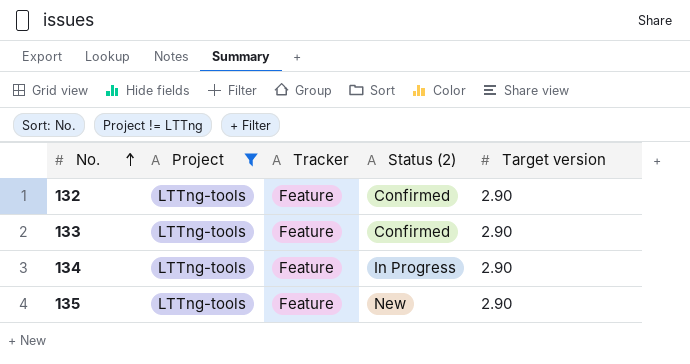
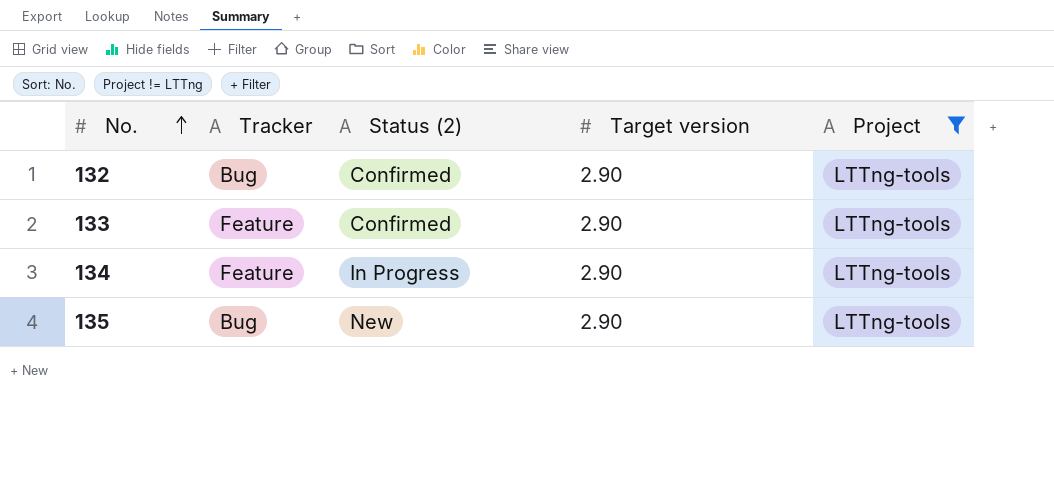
column Project | position: 2 -> 5
132 | Tracker: Feature -> Bug
135 | Tracker: Feature -> Bug

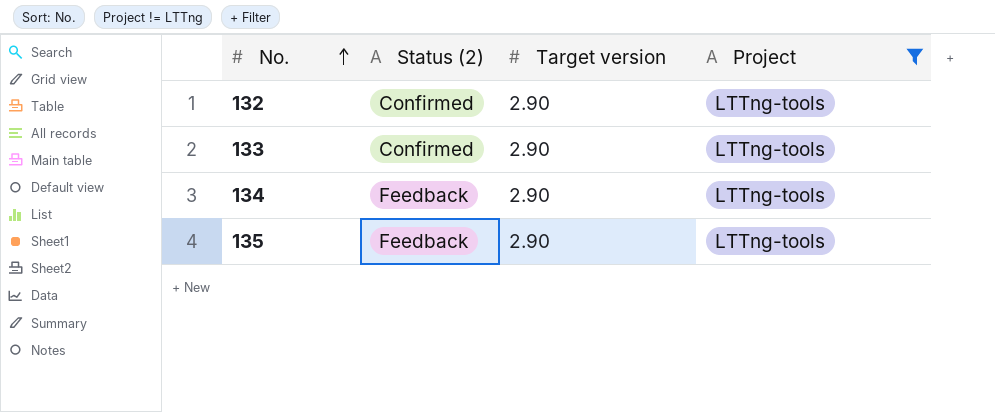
column Tracker | position: 2 -> none
134 | Status (2): In Progress -> Feedback
135 | Status (2): New -> Feedback

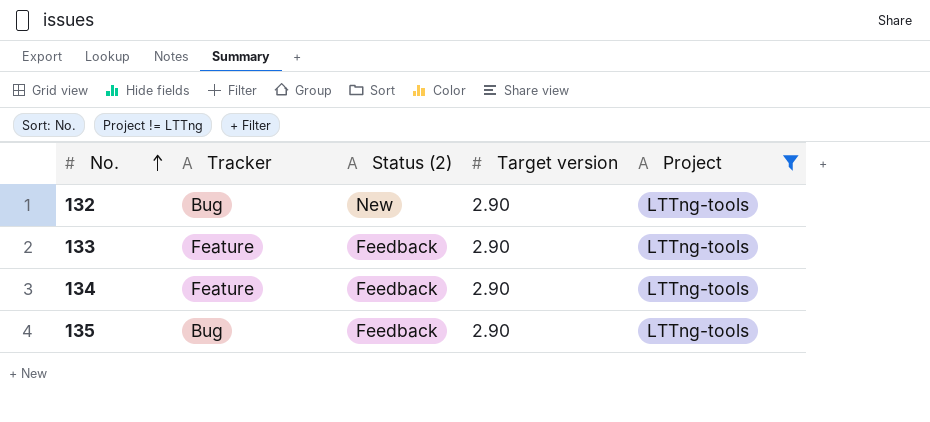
column Tracker | position: none -> 2
132 | Status (2): Confirmed -> New
133 | Status (2): Confirmed -> Feedback

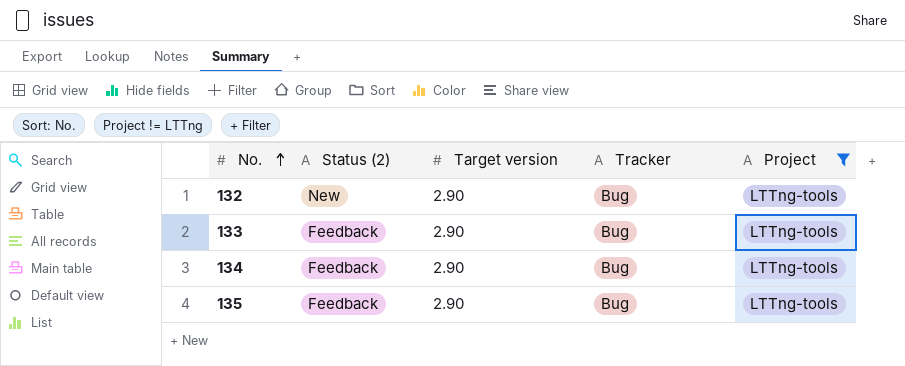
column Tracker | position: 2 -> 4
133 | Tracker: Feature -> Bug
134 | Tracker: Feature -> Bug

